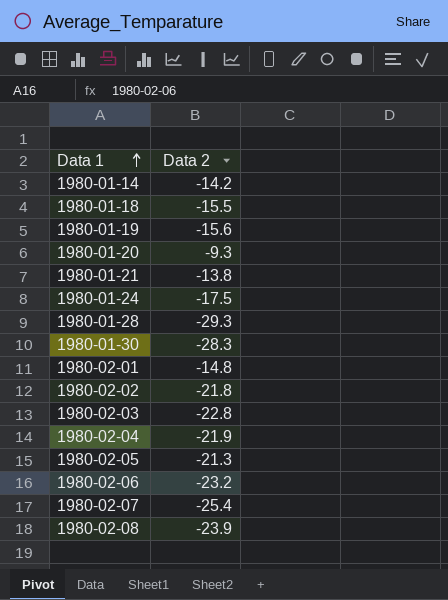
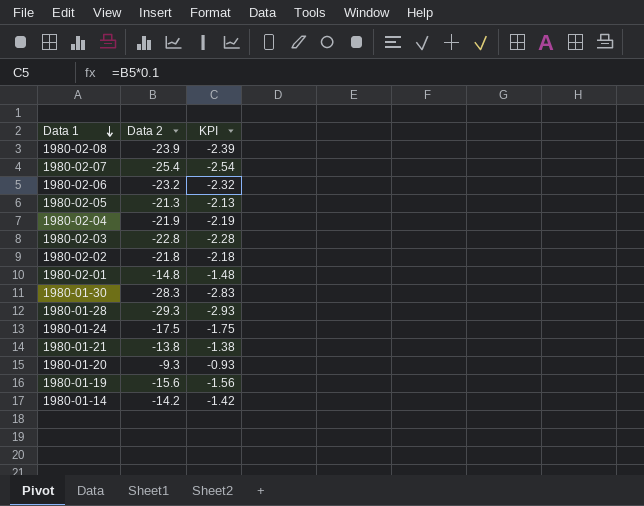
row order: Data 1 ascending -> Data 1 descending
column KPI | formula: none -> [Data 2] * 0.1
row 1980-01-18: -15.5 -> none

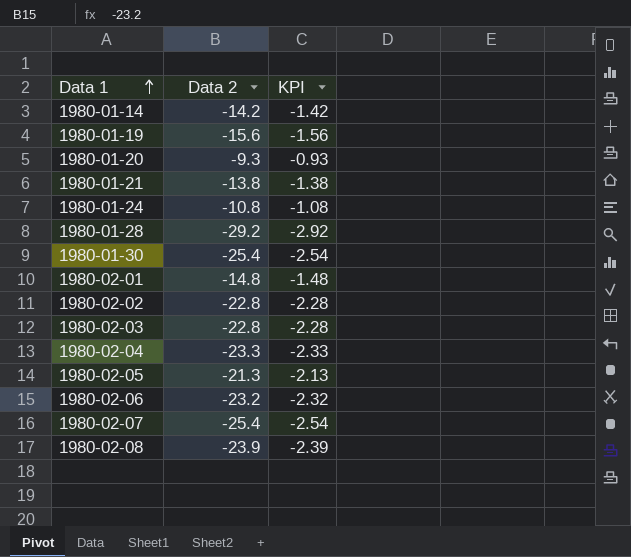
row order: Data 1 descending -> Data 1 ascending
1980-01-24 | Data 2: -17.5 -> -10.8
1980-01-24 | KPI: -1.75 -> -1.08
1980-01-28 | Data 2: -29.3 -> -29.2
1980-01-28 | KPI: -2.93 -> -2.92
1980-01-30 | Data 2: -28.3 -> -25.4
1980-01-30 | KPI: -2.83 -> -2.54
1980-02-02 | Data 2: -21.8 -> -22.8
1980-02-02 | KPI: -2.18 -> -2.28
1980-02-04 | Data 2: -21.9 -> -23.3
1980-02-04 | KPI: -2.19 -> -2.33

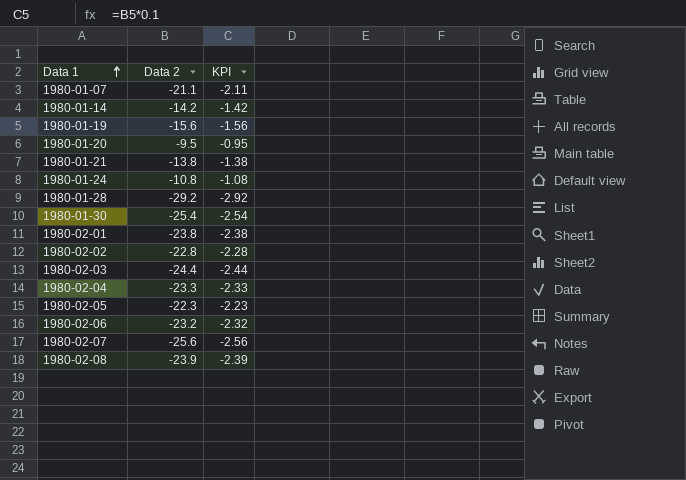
row 1980-01-07: none -> -21.1 | -2.11
1980-01-20 | Data 2: -9.3 -> -9.5
1980-01-20 | KPI: -0.93 -> -0.95
1980-02-01 | Data 2: -14.8 -> -23.8
1980-02-01 | KPI: -1.48 -> -2.38
1980-02-03 | Data 2: -22.8 -> -24.4
1980-02-03 | KPI: -2.28 -> -2.44
1980-02-05 | Data 2: -21.3 -> -22.3
1980-02-05 | KPI: -2.13 -> -2.23
1980-02-07 | Data 2: -25.4 -> -25.6
1980-02-07 | KPI: -2.54 -> -2.56

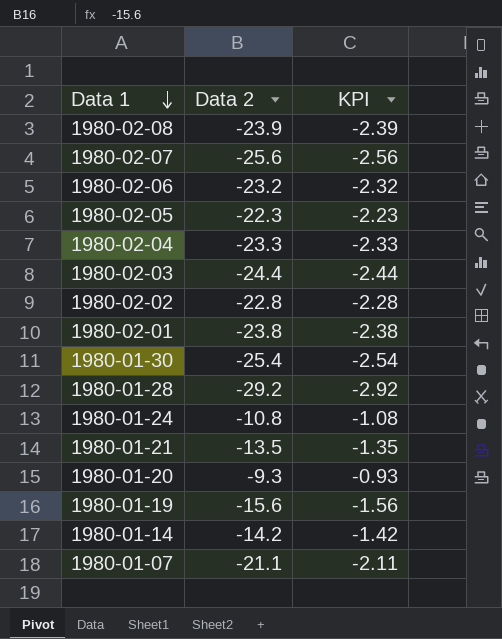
row order: Data 1 ascending -> Data 1 descending
1980-01-21 | Data 2: -13.8 -> -13.5
1980-01-21 | KPI: -1.38 -> -1.35
1980-01-20 | Data 2: -9.5 -> -9.3
1980-01-20 | KPI: -0.95 -> -0.93

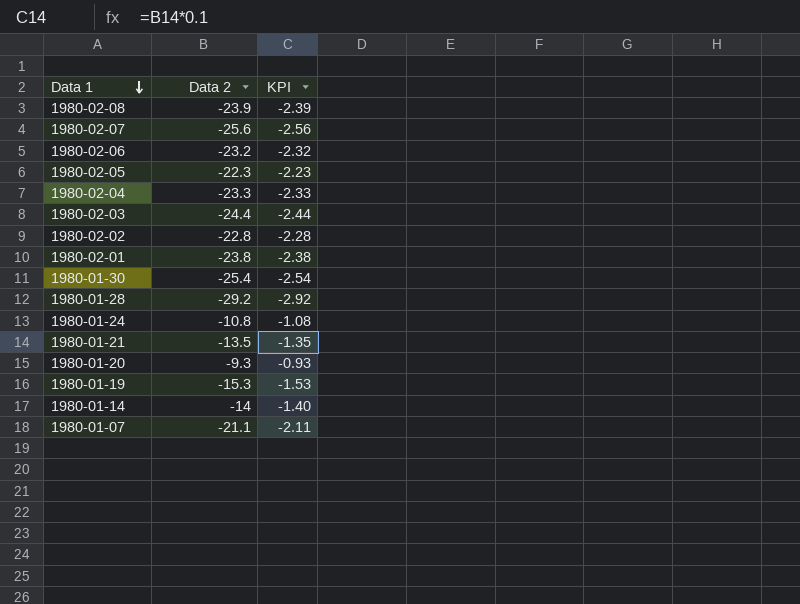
1980-01-19 | Data 2: -15.6 -> -15.3
1980-01-19 | KPI: -1.56 -> -1.53
1980-01-14 | Data 2: -14.2 -> -14
1980-01-14 | KPI: -1.42 -> -1.40

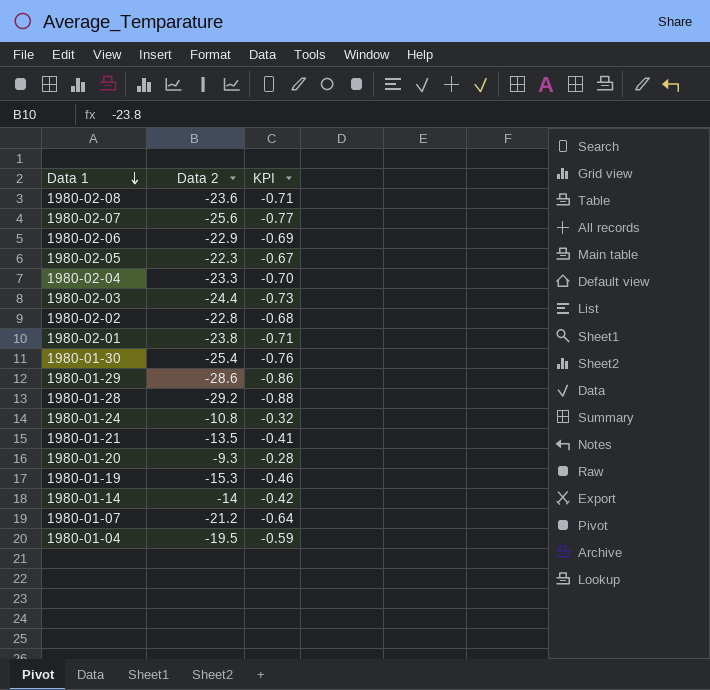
column KPI | formula: [Data 2] * 0.1 -> [Data 2] * 0.03
1980-02-08 | Data 2: -23.9 -> -23.6
1980-02-06 | Data 2: -23.2 -> -22.9
row 1980-01-29: none -> -28.6 | -0.86
1980-01-07 | Data 2: -21.1 -> -21.2
row 1980-01-04: none -> -19.5 | -0.59

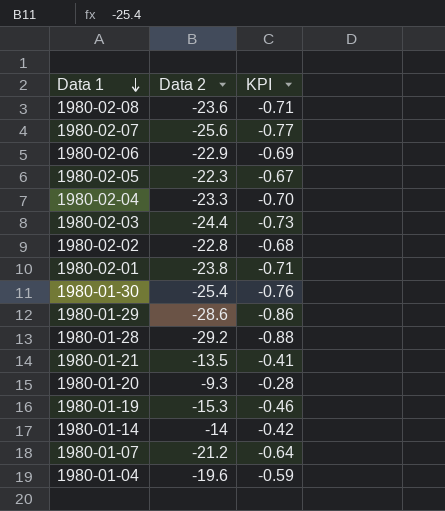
row 1980-01-24: -10.8 | -0.32 -> none
1980-01-04 | Data 2: -19.5 -> -19.6

